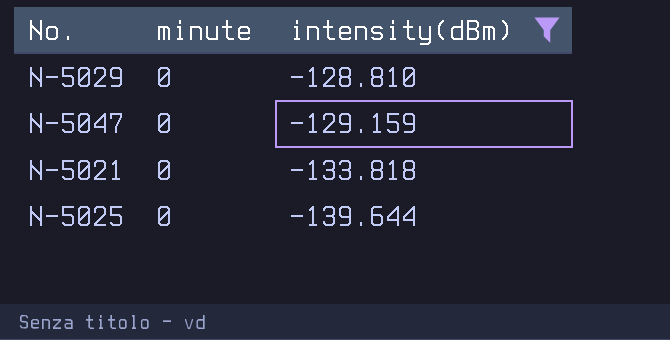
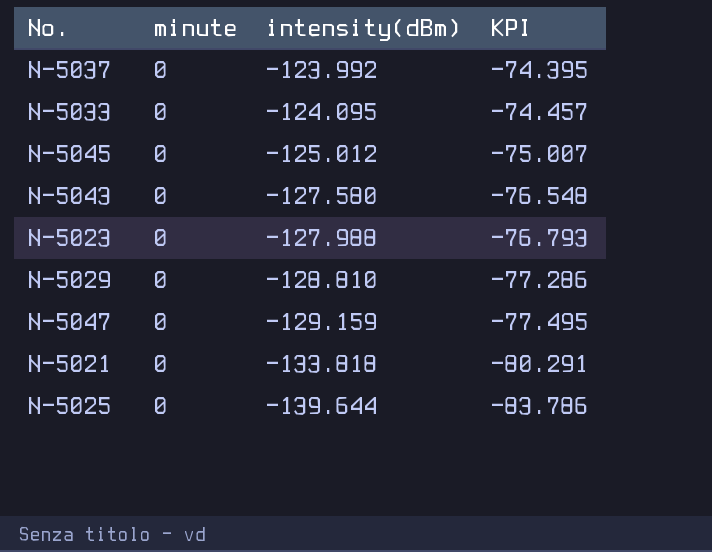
filter: intensity(dBm) <= -128.810 -> none
column KPI | formula: none -> [intensity(dBm)] * 0.6

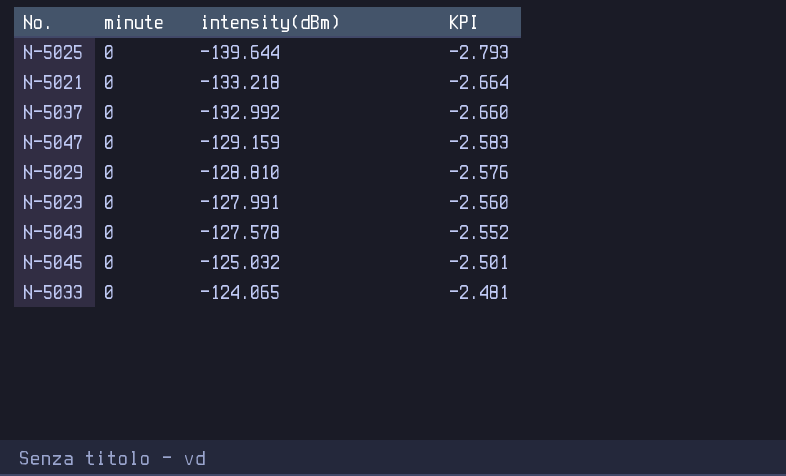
row order: intensity(dBm) descending -> intensity(dBm) ascending
column KPI | formula: [intensity(dBm)] * 0.6 -> [intensity(dBm)] * 0.02
N-5021 | intensity(dBm): -133.818 -> -133.218
N-5037 | intensity(dBm): -123.992 -> -132.992
N-5023 | intensity(dBm): -127.988 -> -127.991
N-5043 | intensity(dBm): -127.580 -> -127.578
N-5045 | intensity(dBm): -125.012 -> -125.032
N-5033 | intensity(dBm): -124.095 -> -124.065

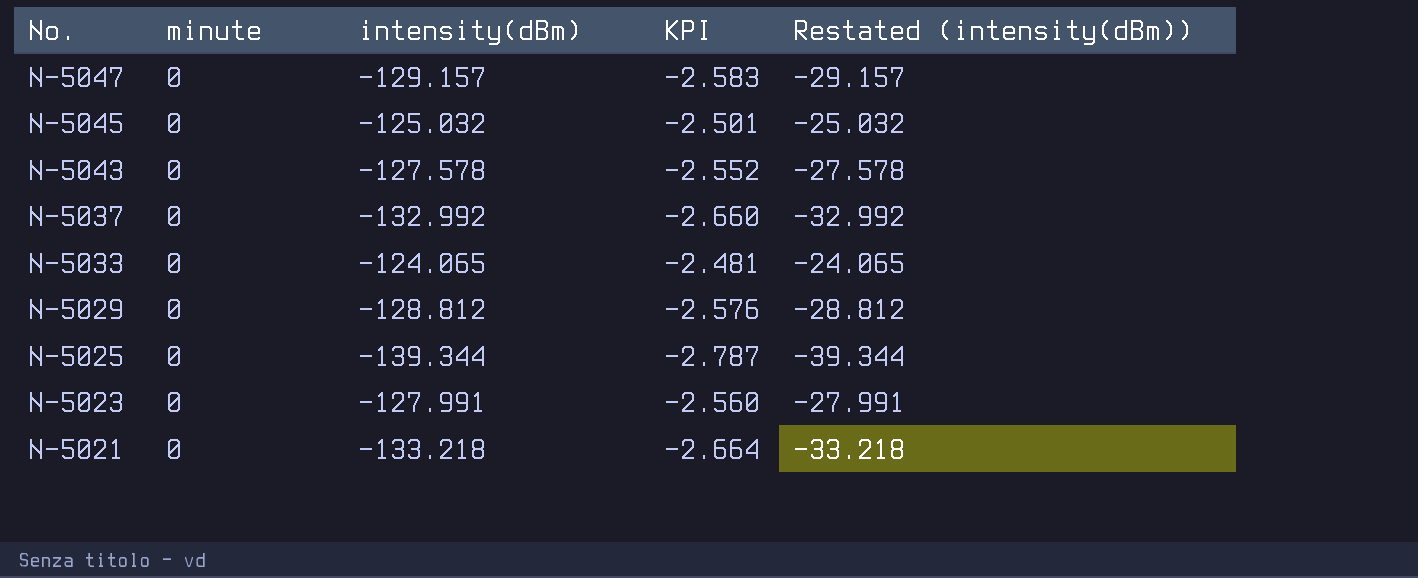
row order: intensity(dBm) ascending -> No. descending
column Restated (intensity(dBm)) | formula: none -> [intensity(dBm)] + 100
N-5047 | intensity(dBm): -129.159 -> -129.157
N-5029 | intensity(dBm): -128.810 -> -128.812
N-5025 | intensity(dBm): -139.644 -> -139.344
N-5025 | KPI: -2.793 -> -2.787

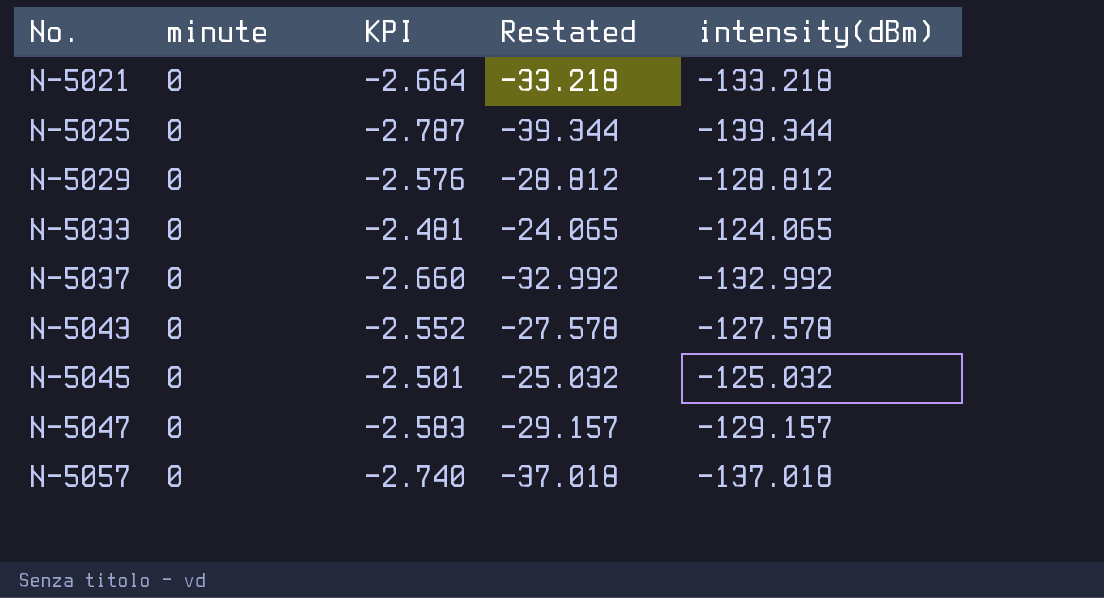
row order: No. descending -> No. ascending
column name: Restated (intensity(dBm)) -> Restated
column intensity(dBm) | position: 3 -> 5
row N-5023: 0 | -127.991 | -2.560 | -27.991 -> none
row N-5057: none -> 0 | -2.740 | -37.018 | -137.018

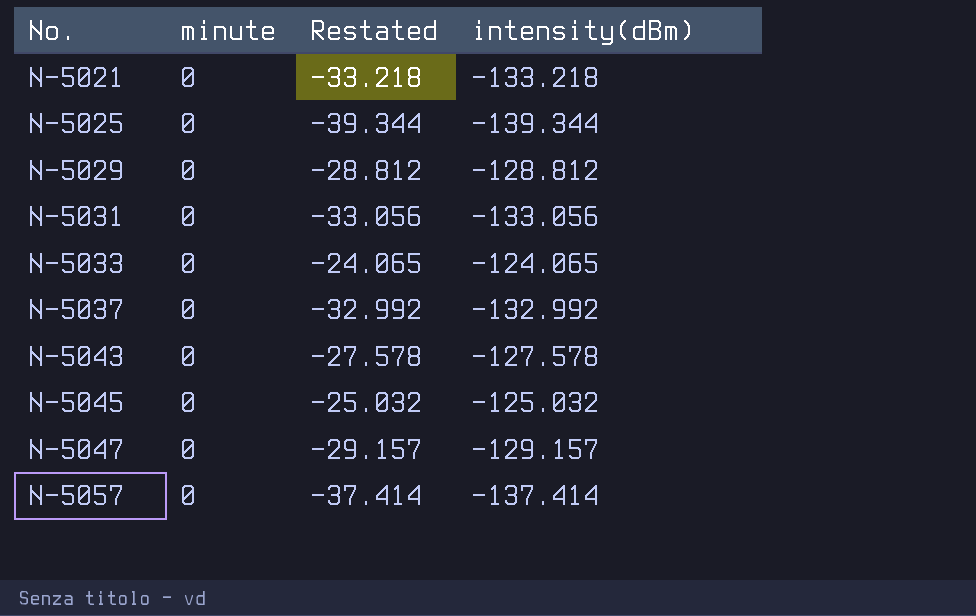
column KPI | formula: [intensity(dBm)] * 0.02 -> none
row N-5031: none -> 0 | -33.056 | -133.056
N-5057 | Restated: -37.018 -> -37.414
N-5057 | intensity(dBm): -137.018 -> -137.414

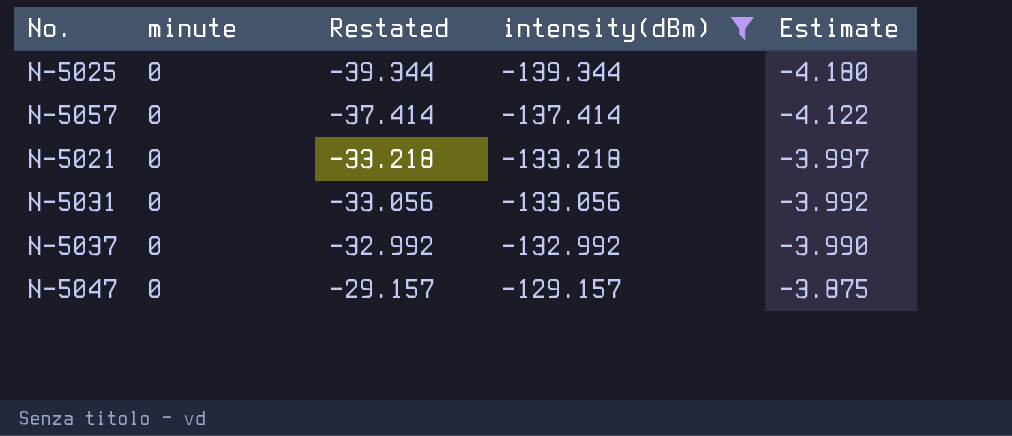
filter: none -> intensity(dBm) <= -129.157
row order: No. ascending -> Restated ascending
column Estimate | formula: none -> [intensity(dBm)] * 0.03

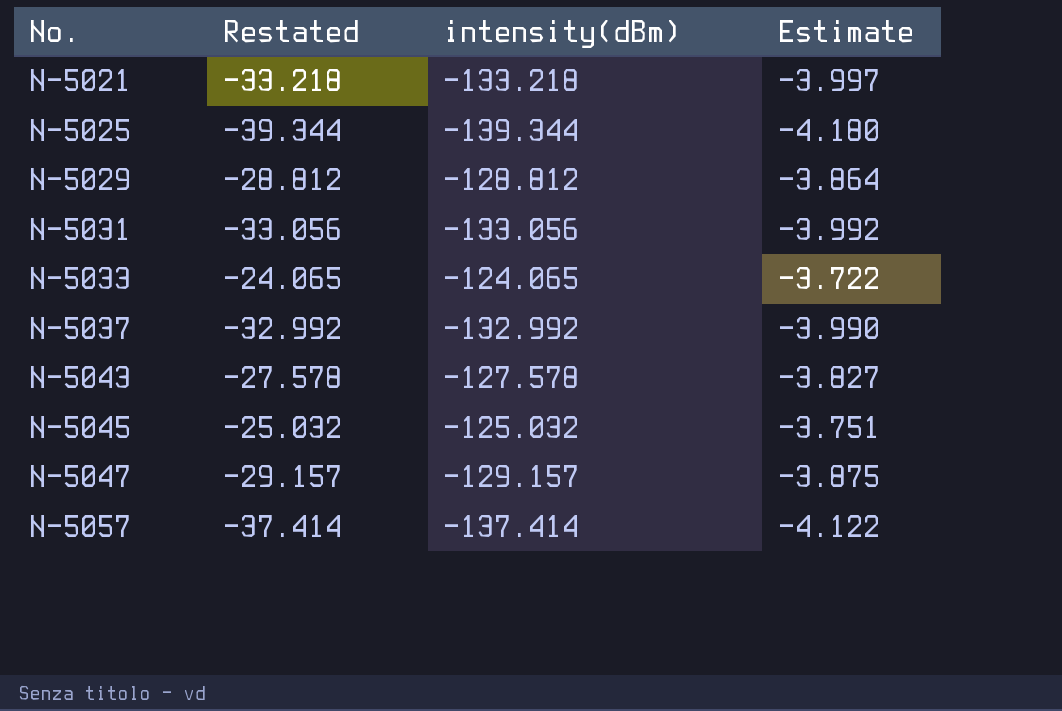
filter: intensity(dBm) <= -129.157 -> none
row order: Restated ascending -> No. ascending
column minute | position: 2 -> none

